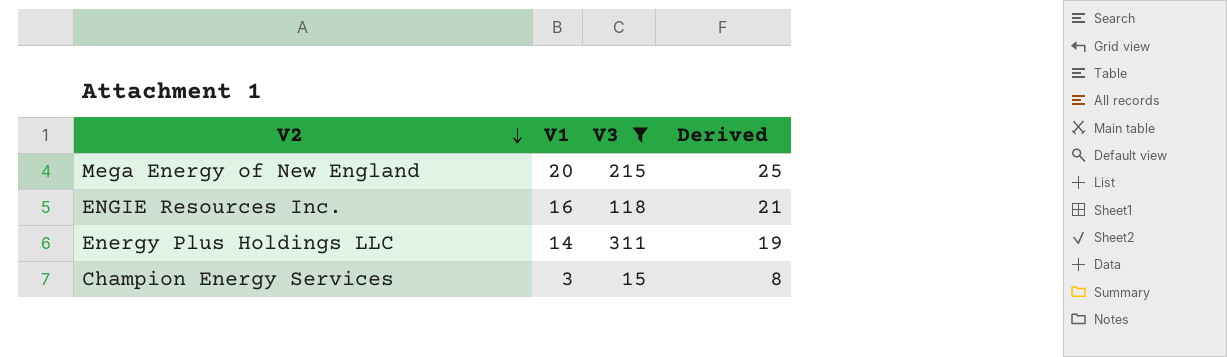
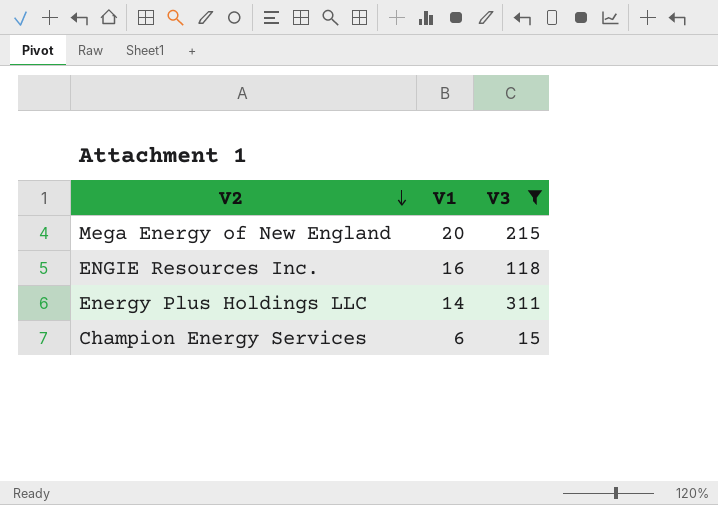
column Derived | formula: [V1] + 5 -> none
Champion Energy Services | V1: 3 -> 6

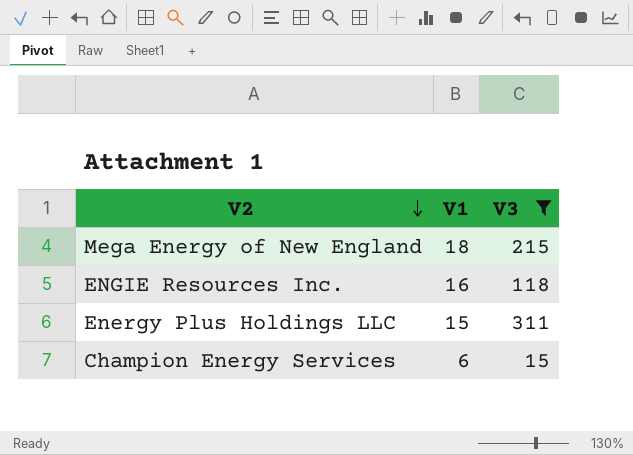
Mega Energy of New England | V1: 20 -> 18
Energy Plus Holdings LLC | V1: 14 -> 15

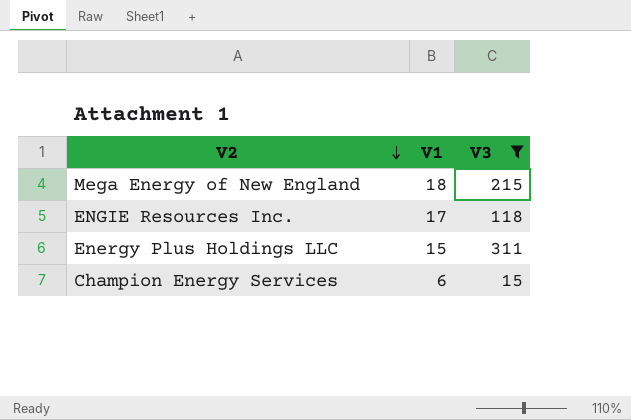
ENGIE Resources Inc. | V1: 16 -> 17

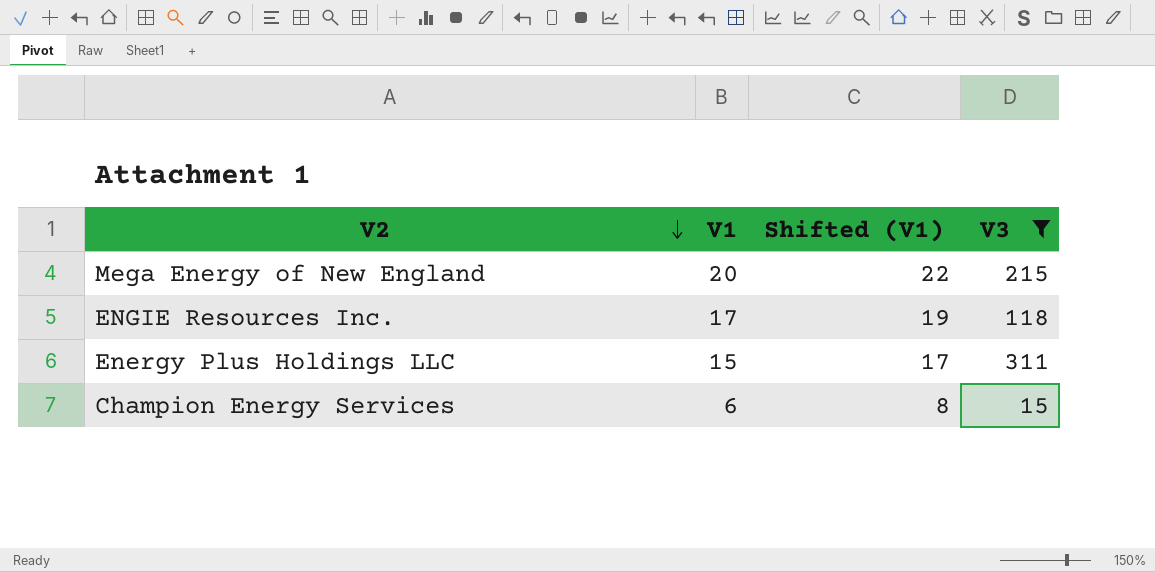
column Shifted (V1) | formula: none -> [V1] + 2
Mega Energy of New England | V1: 18 -> 20

